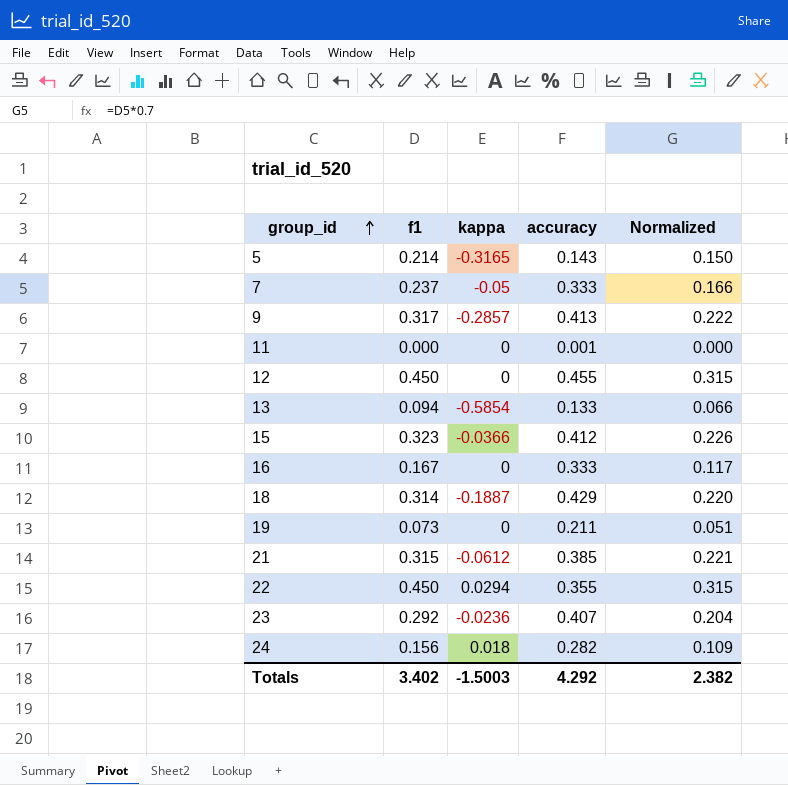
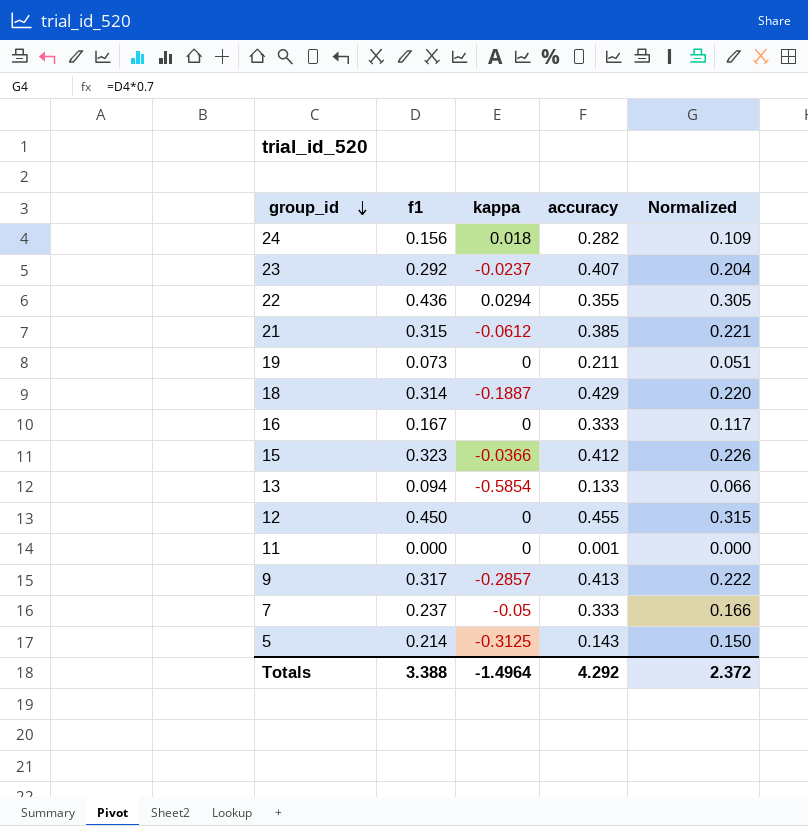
row order: group_id ascending -> group_id descending
23 | kappa: -0.0236 -> -0.0237
22 | f1: 0.450 -> 0.436
22 | Normalized: 0.315 -> 0.305
5 | kappa: -0.3165 -> -0.3125
Totals | f1: 3.402 -> 3.388
Totals | kappa: -1.5003 -> -1.4964
Totals | Normalized: 2.382 -> 2.372

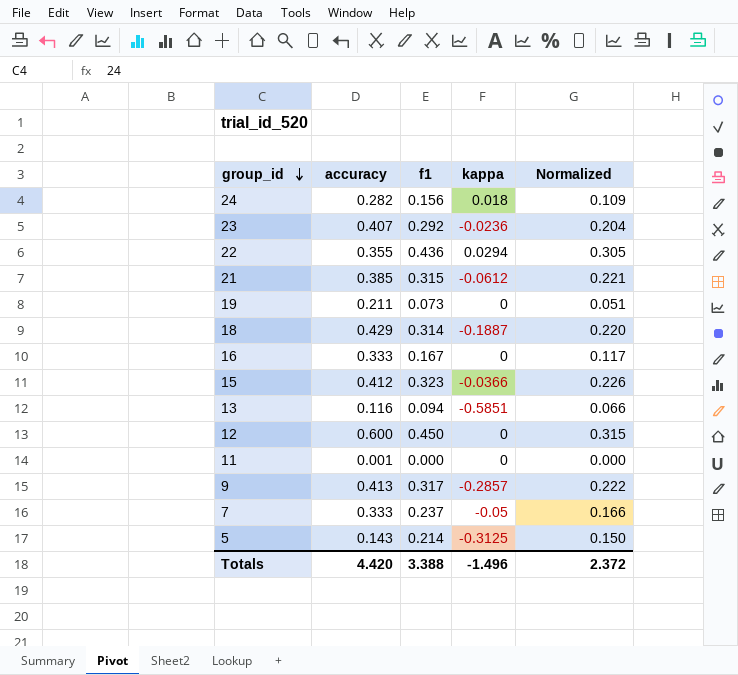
column accuracy | position: 4 -> 2
23 | kappa: -0.0237 -> -0.0236
13 | accuracy: 0.133 -> 0.116
13 | kappa: -0.5854 -> -0.5851
12 | accuracy: 0.455 -> 0.600
Totals | accuracy: 4.292 -> 4.420
Totals | kappa: -1.4964 -> -1.496

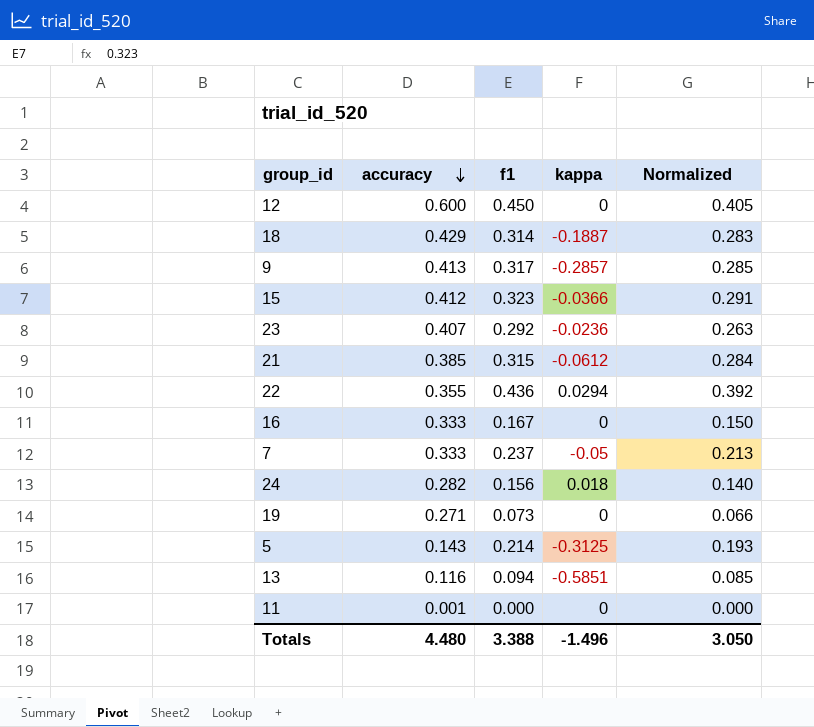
row order: group_id descending -> accuracy descending
column Normalized | formula: [f1] * 0.7 -> [f1] * 0.9
19 | accuracy: 0.211 -> 0.271
Totals | accuracy: 4.420 -> 4.480
Totals | Normalized: 2.372 -> 3.050

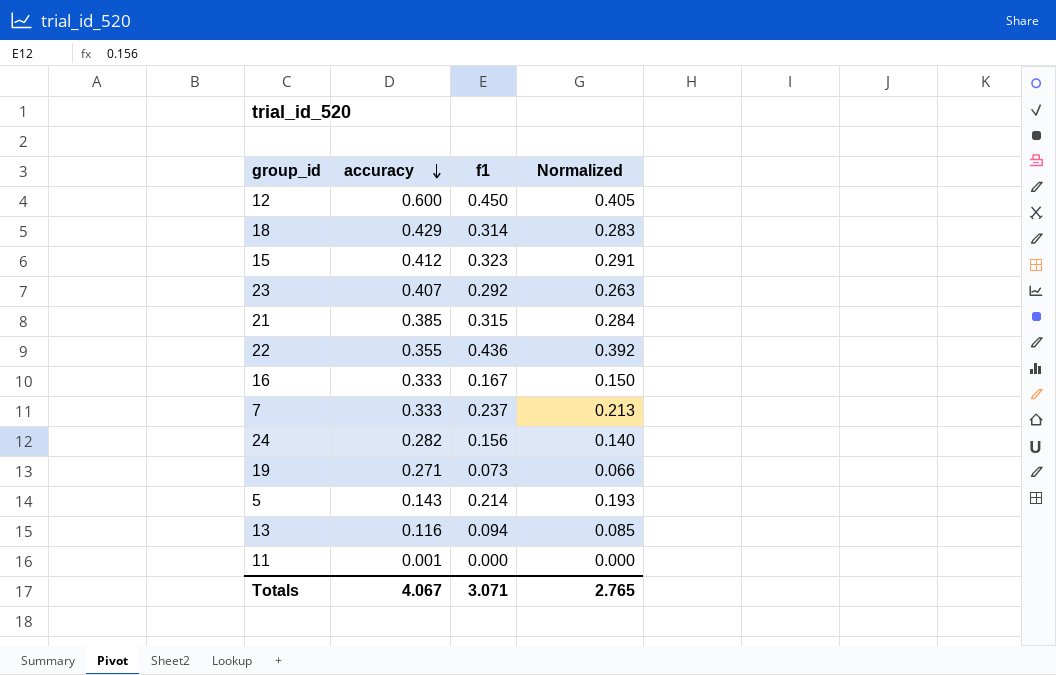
column kappa | position: 4 -> none
row 9: 0.413 | 0.317 | -0.2857 | 0.285 -> none
Totals | accuracy: 4.480 -> 4.067
Totals | f1: 3.388 -> 3.071
Totals | Normalized: 3.050 -> 2.765

